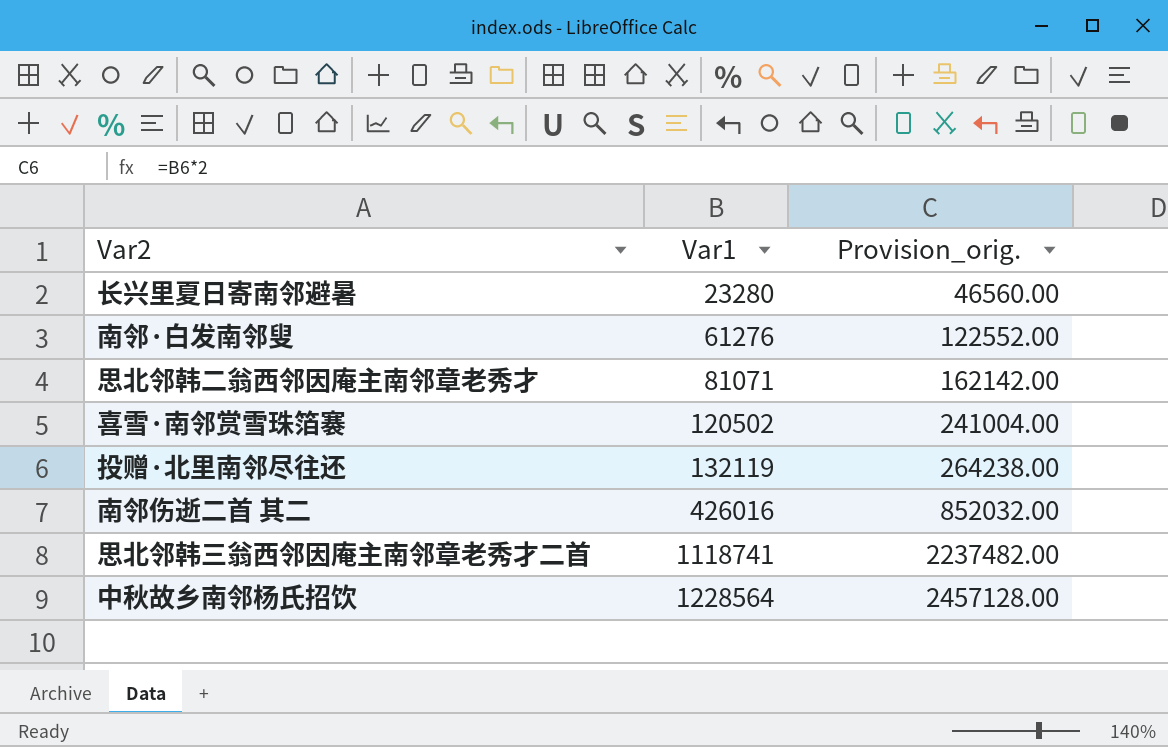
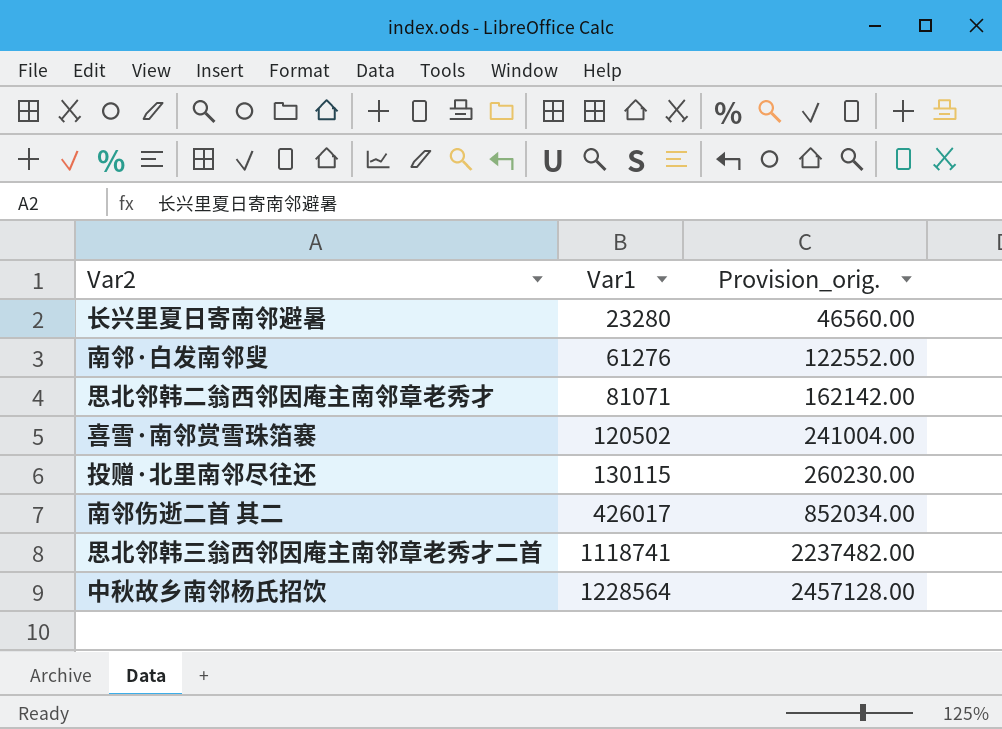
投赠·北里南邻尽往还 | Var1: 132119 -> 130115
投赠·北里南邻尽往还 | Provision_orig.: 264238.00 -> 260230.00
南邻伤逝二首 其二 | Var1: 426016 -> 426017
南邻伤逝二首 其二 | Provision_orig.: 852032.00 -> 852034.00

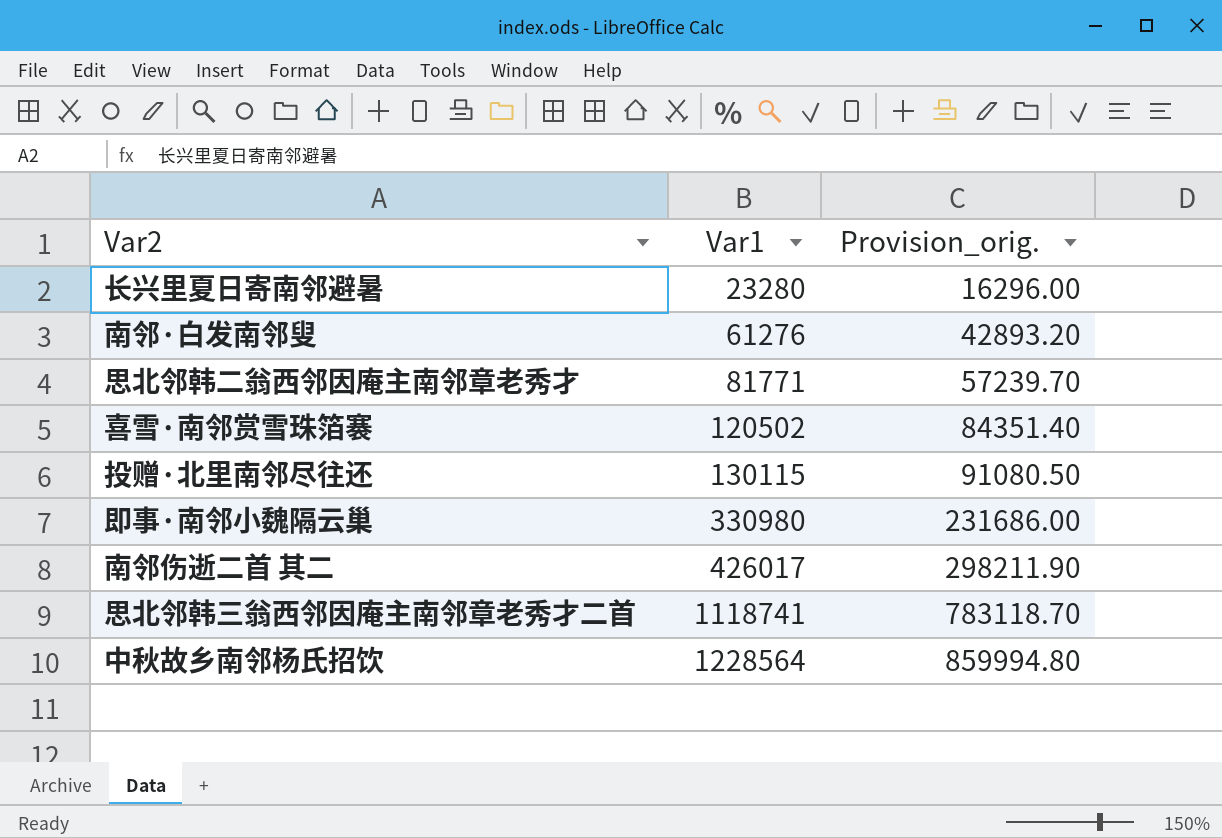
column Provision_orig. | formula: [Var1] * 2 -> [Var1] * 0.7
思北邻韩二翁西邻因庵主南邻章老秀才 | Var1: 81071 -> 81771
row 即事·南邻小魏隔云巢: none -> 330980 | 231686.00

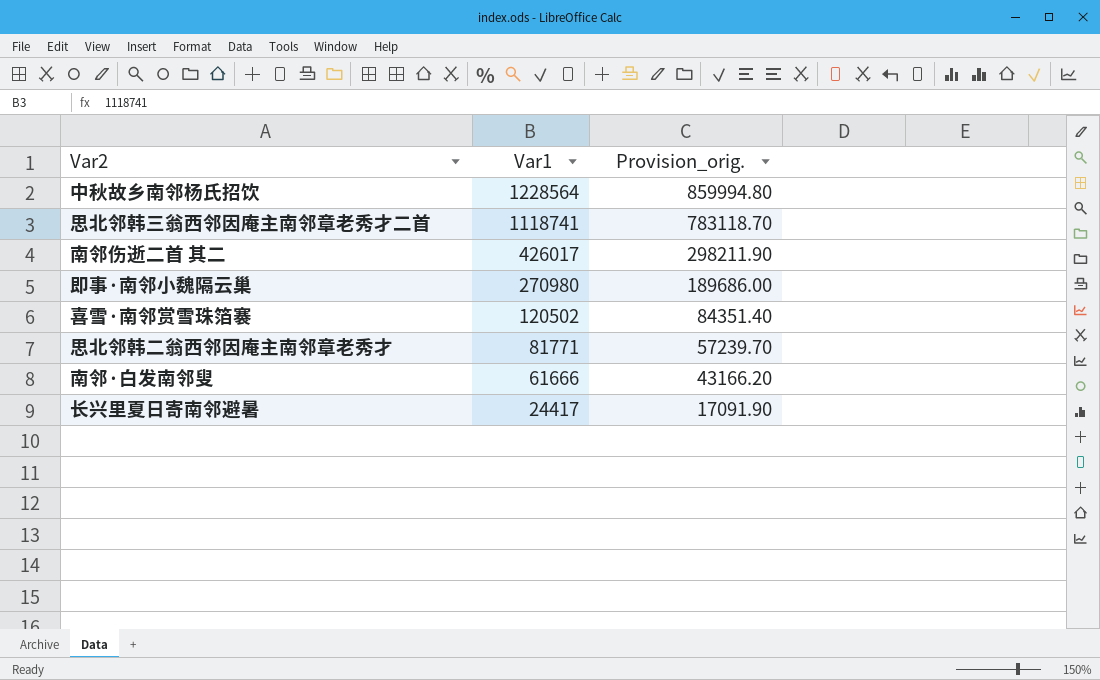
row order: Var1 ascending -> Var1 descending
row 投赠·北里南邻尽往还: 130115 | 91080.50 -> none
即事·南邻小魏隔云巢 | Var1: 330980 -> 270980
即事·南邻小魏隔云巢 | Provision_orig.: 231686.00 -> 189686.00
南邻·白发南邻叟 | Var1: 61276 -> 61666
南邻·白发南邻叟 | Provision_orig.: 42893.20 -> 43166.20
长兴里夏日寄南邻避暑 | Var1: 23280 -> 24417
长兴里夏日寄南邻避暑 | Provision_orig.: 16296.00 -> 17091.90

